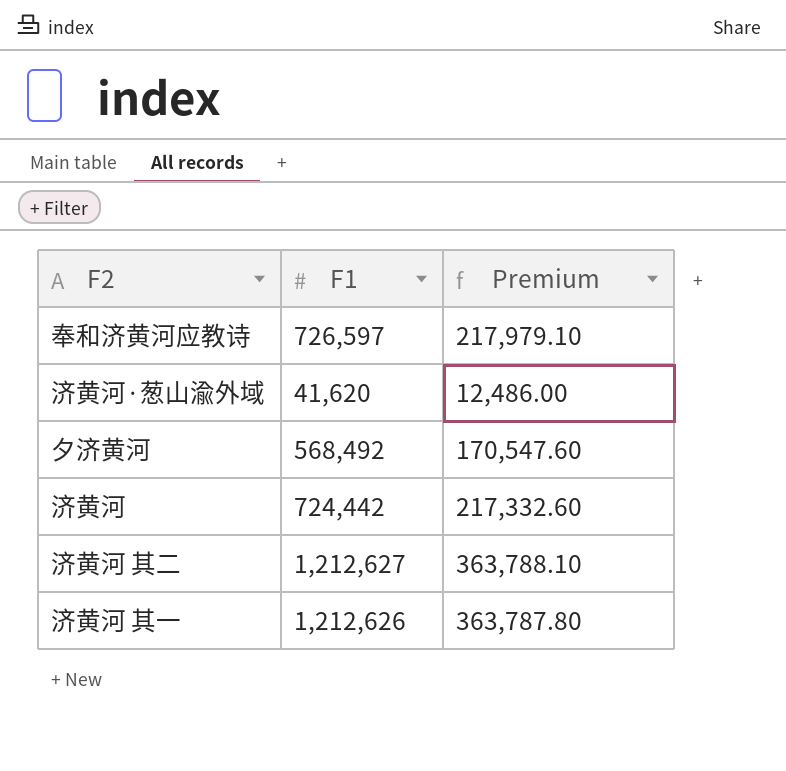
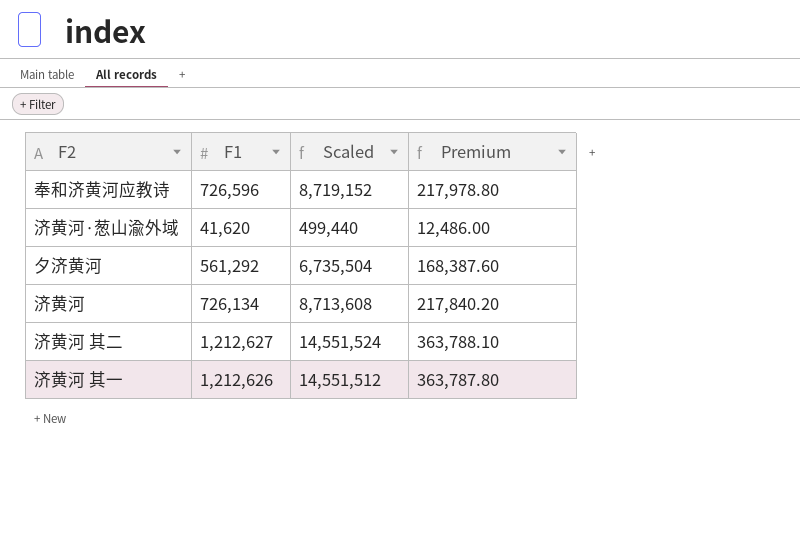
column Scaled | formula: none -> [F1] * 12
奉和济黄河应教诗 | F1: 726,597 -> 726,596
奉和济黄河应教诗 | Premium: 217,979.10 -> 217,978.80
夕济黄河 | F1: 568,492 -> 561,292
夕济黄河 | Premium: 170,547.60 -> 168,387.60
济黄河 | F1: 724,442 -> 726,134
济黄河 | Premium: 217,332.60 -> 217,840.20

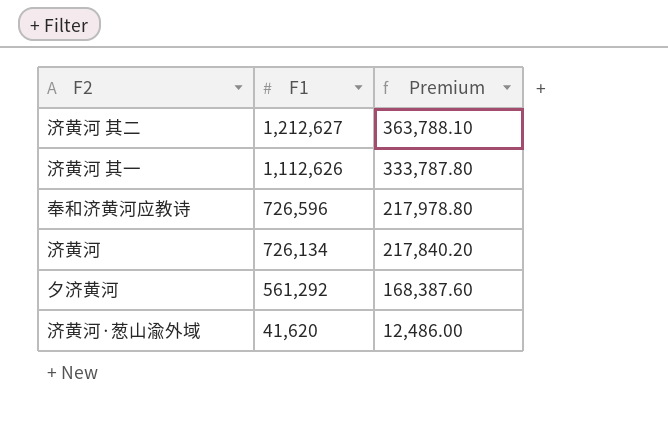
row order: none -> F1 descending
column Scaled | formula: [F1] * 12 -> none
济黄河 其一 | F1: 1,212,626 -> 1,112,626
济黄河 其一 | Premium: 363,787.80 -> 333,787.80

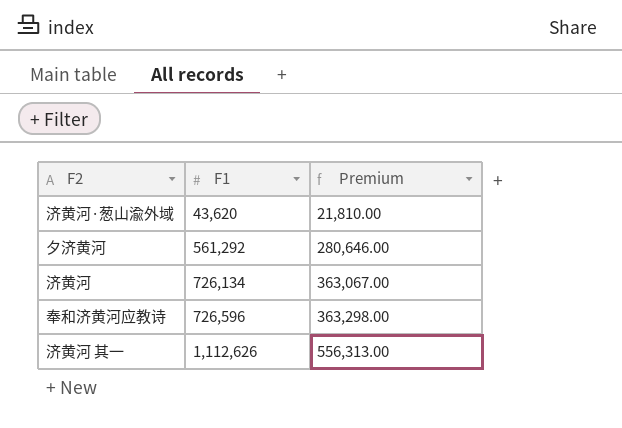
row order: F1 descending -> F1 ascending
column Premium | formula: [F1] * 0.3 -> [F1] * 0.5
row 济黄河 其二: 1,212,627 | 363,788.10 -> none
济黄河·葱山渝外域 | F1: 41,620 -> 43,620

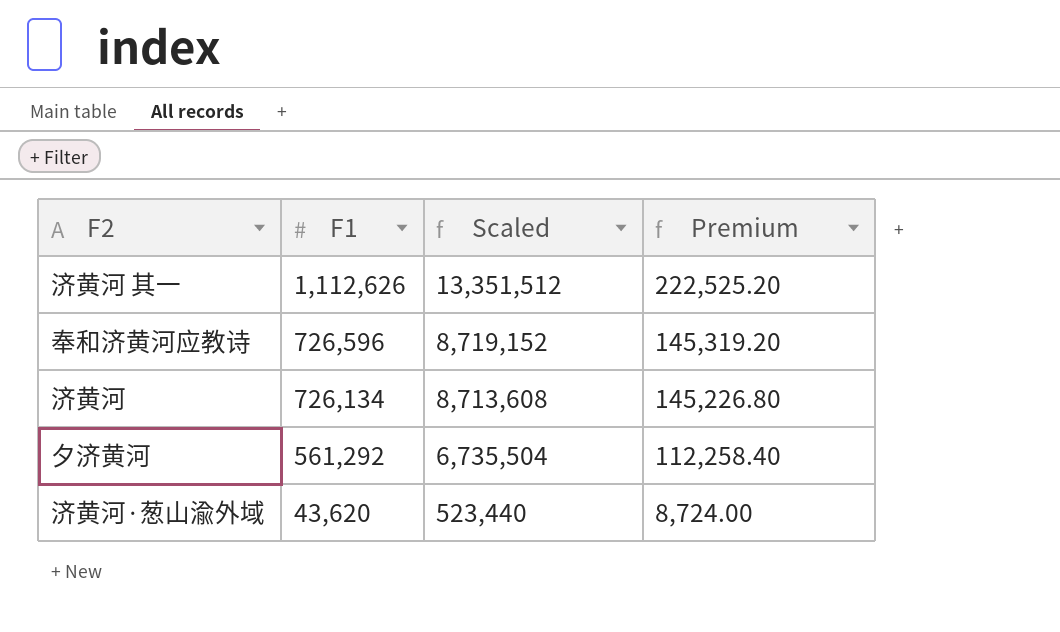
row order: F1 ascending -> F1 descending
column Scaled | formula: none -> [F1] * 12
column Premium | formula: [F1] * 0.5 -> [F1] * 0.2

